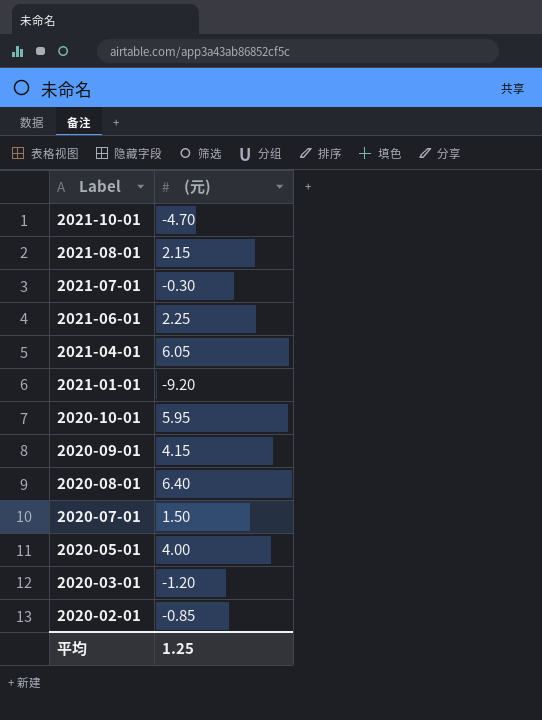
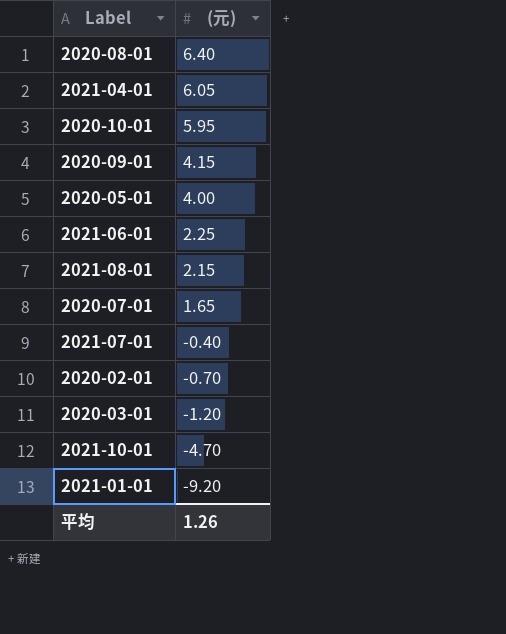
row order: Label descending -> (元) descending
2020-07-01 | (元): 1.50 -> 1.65
2021-07-01 | (元): -0.30 -> -0.40
2020-02-01 | (元): -0.85 -> -0.70
平均 | (元): 1.25 -> 1.26

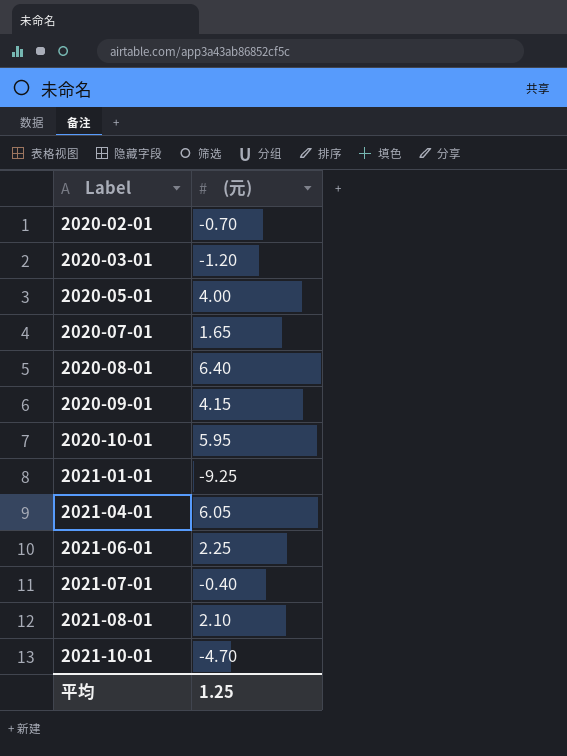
row order: (元) descending -> Label ascending
2021-01-01 | (元): -9.20 -> -9.25
2021-08-01 | (元): 2.15 -> 2.10
平均 | (元): 1.26 -> 1.25

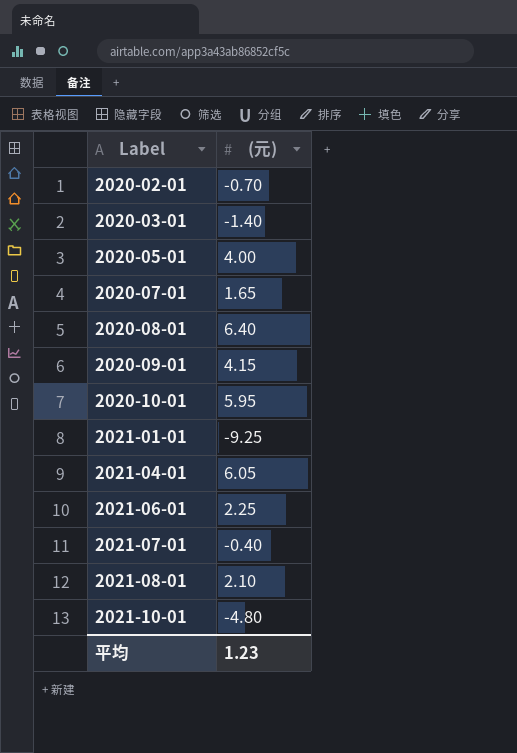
2020-03-01 | (元): -1.20 -> -1.40
2021-10-01 | (元): -4.70 -> -4.80
平均 | (元): 1.25 -> 1.23

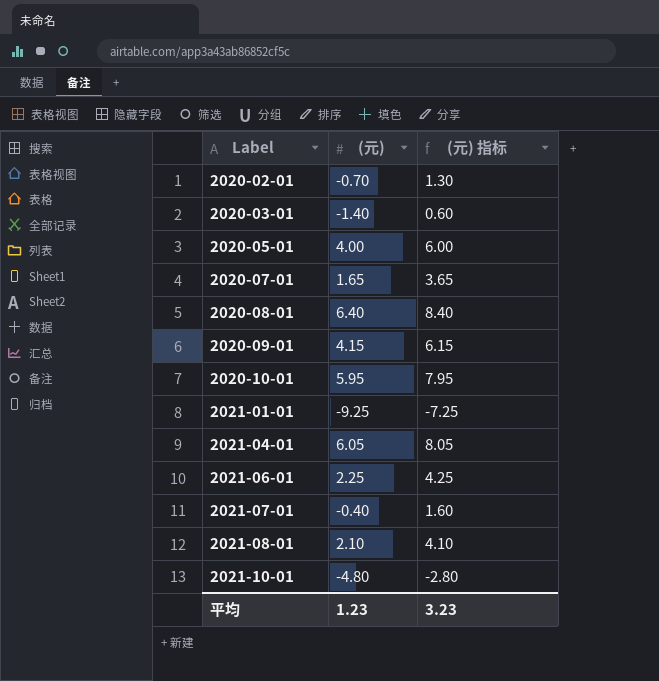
column (元) 指标 | formula: none -> [(元)] + 2

